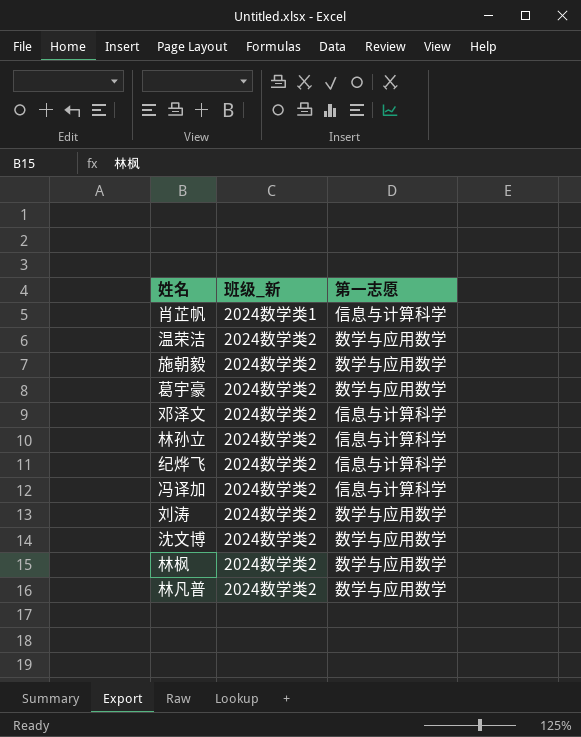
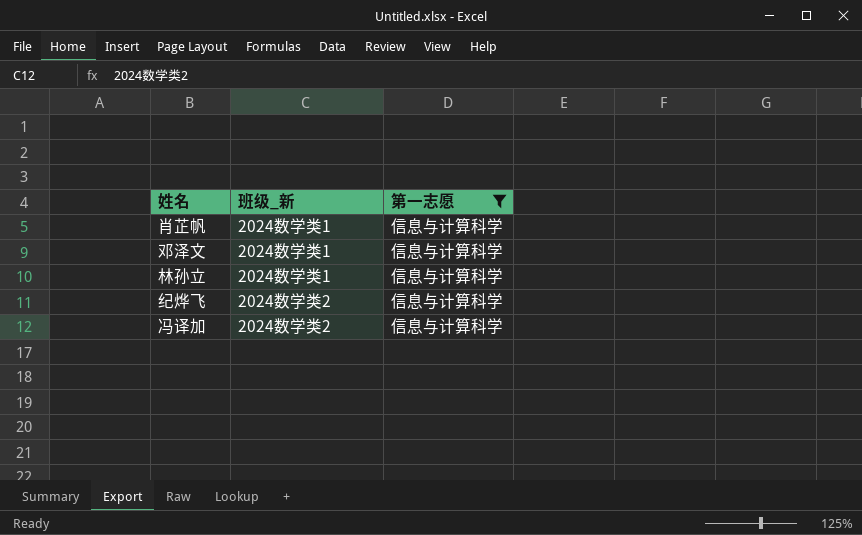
filter: none -> 第一志愿 = 信息与计算科学
邓泽文 | 班级_新: 2024数学类2 -> 2024数学类1
林孙立 | 班级_新: 2024数学类2 -> 2024数学类1

